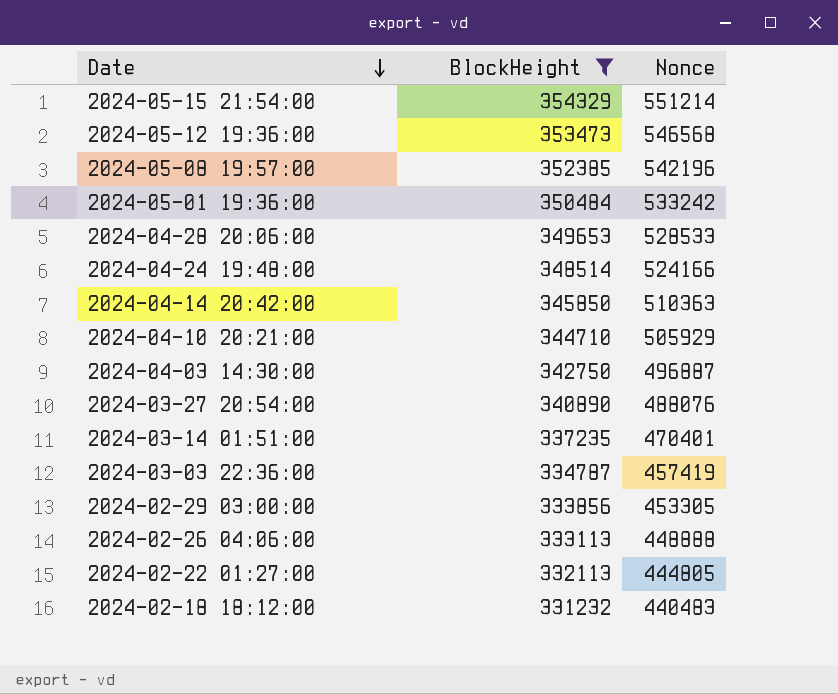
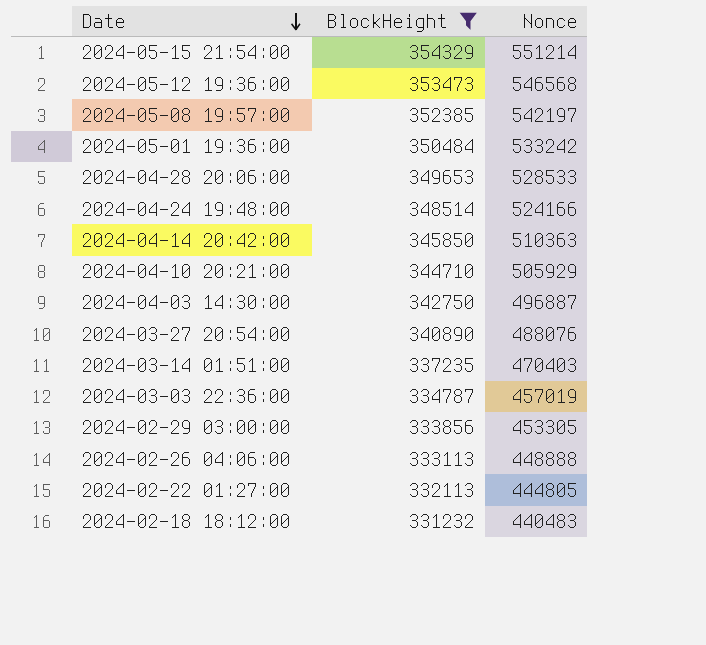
2024-05-08 19:57:00 | Nonce: 542196 -> 542197
2024-03-14 01:51:00 | Nonce: 470401 -> 470403
2024-03-03 22:36:00 | Nonce: 457419 -> 457019

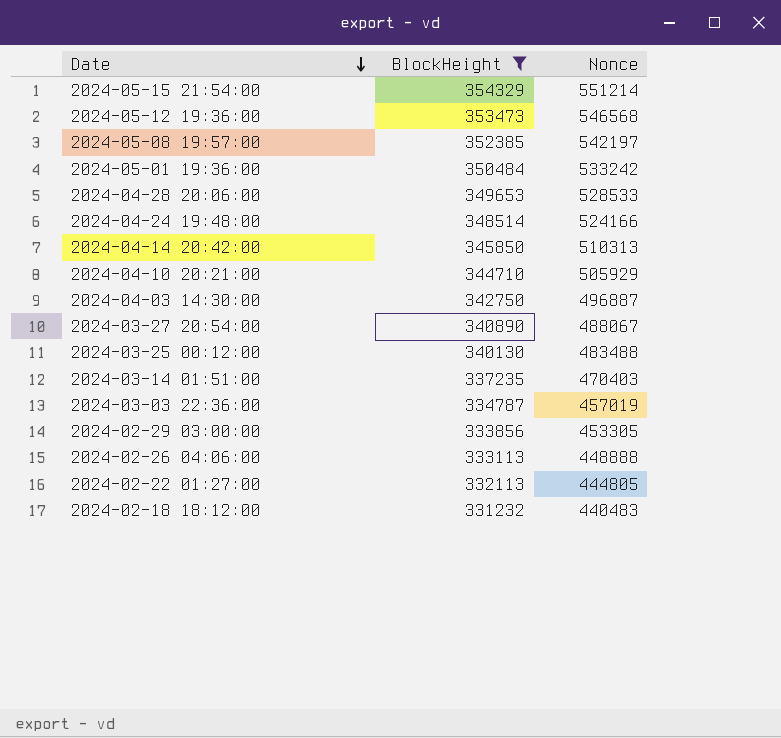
2024-04-14 20:42:00 | Nonce: 510363 -> 510313
2024-03-27 20:54:00 | Nonce: 488076 -> 488067
row 2024-03-25 00:12:00: none -> 340130 | 483488

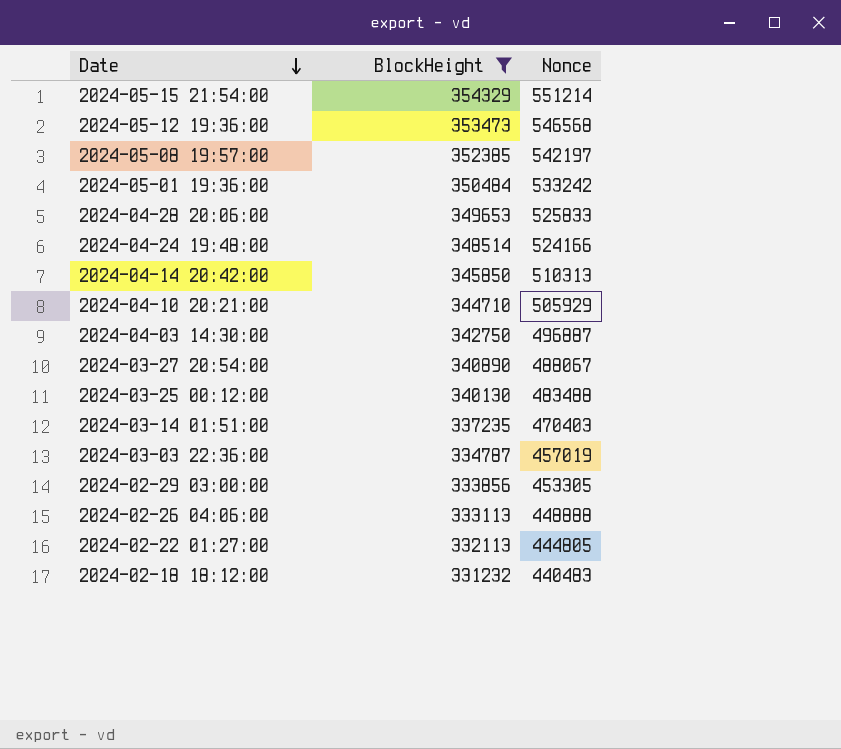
2024-04-28 20:06:00 | Nonce: 528533 -> 525833

